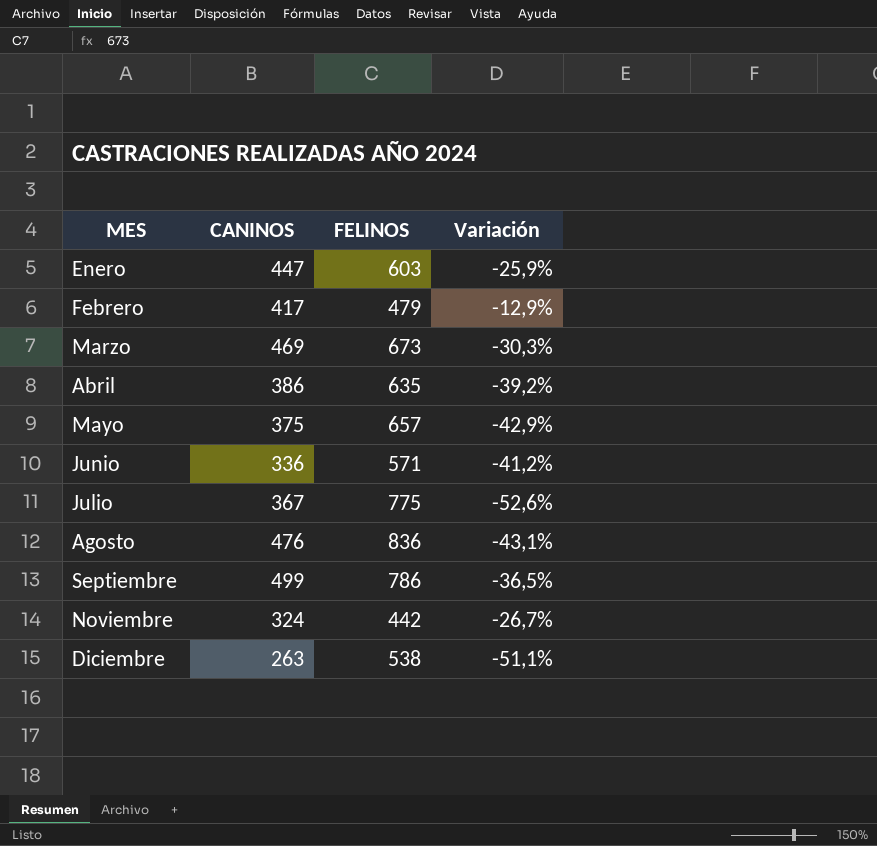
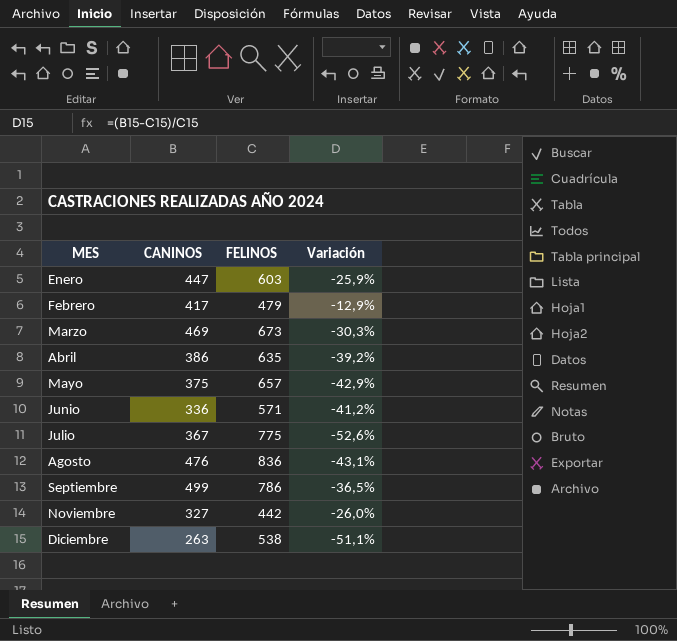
Noviembre | CANINOS: 324 -> 327
Noviembre | Variación: -26,7% -> -26,0%

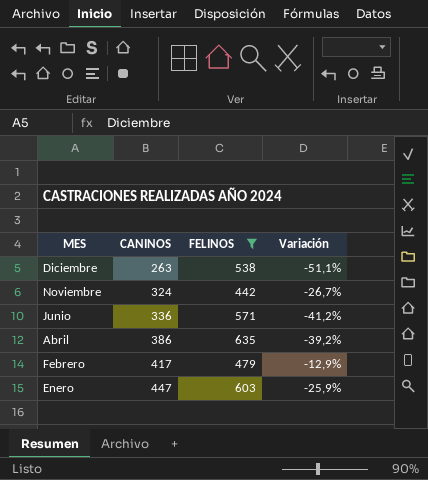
filter: none -> FELINOS <= 635
row order: MES ascending -> MES descending
Noviembre | CANINOS: 327 -> 324
Noviembre | Variación: -26,0% -> -26,7%

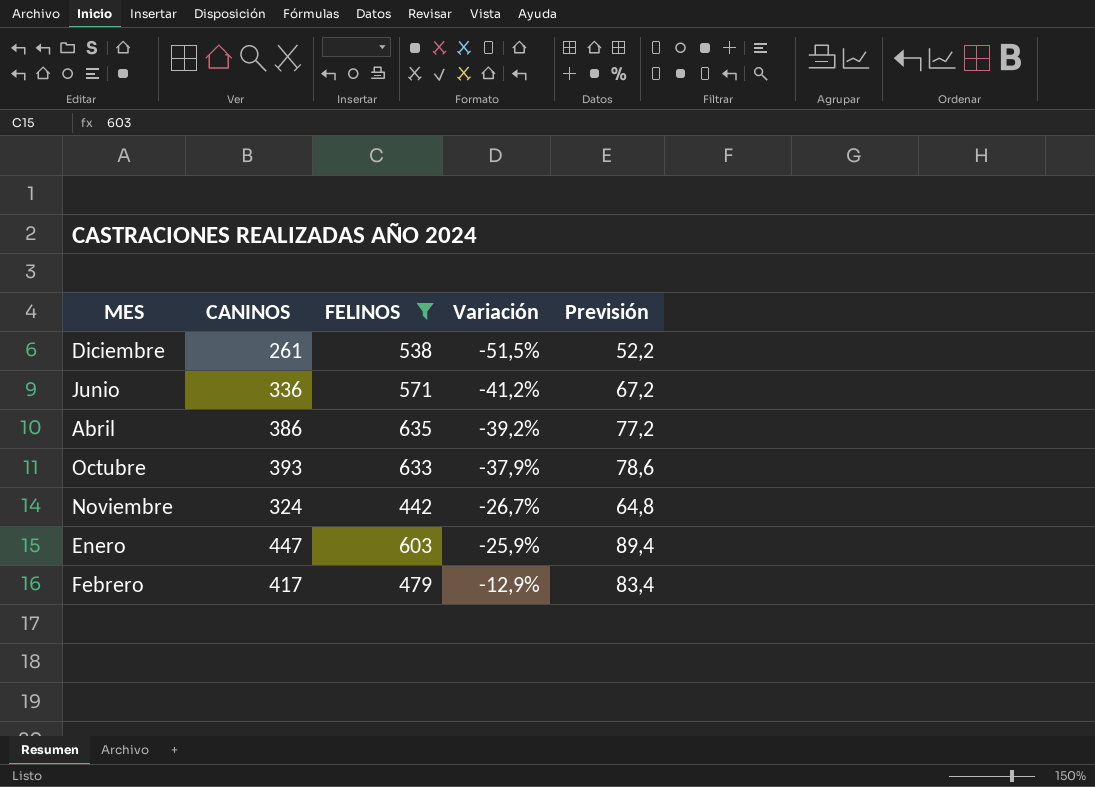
row order: MES descending -> Variación ascending
column Previsión | formula: none -> [CANINOS] * 0,2
Diciembre | CANINOS: 263 -> 261
Diciembre | Variación: -51,1% -> -51,5%
row Octubre: none -> 393 | 633 | -37,9% | 78,6

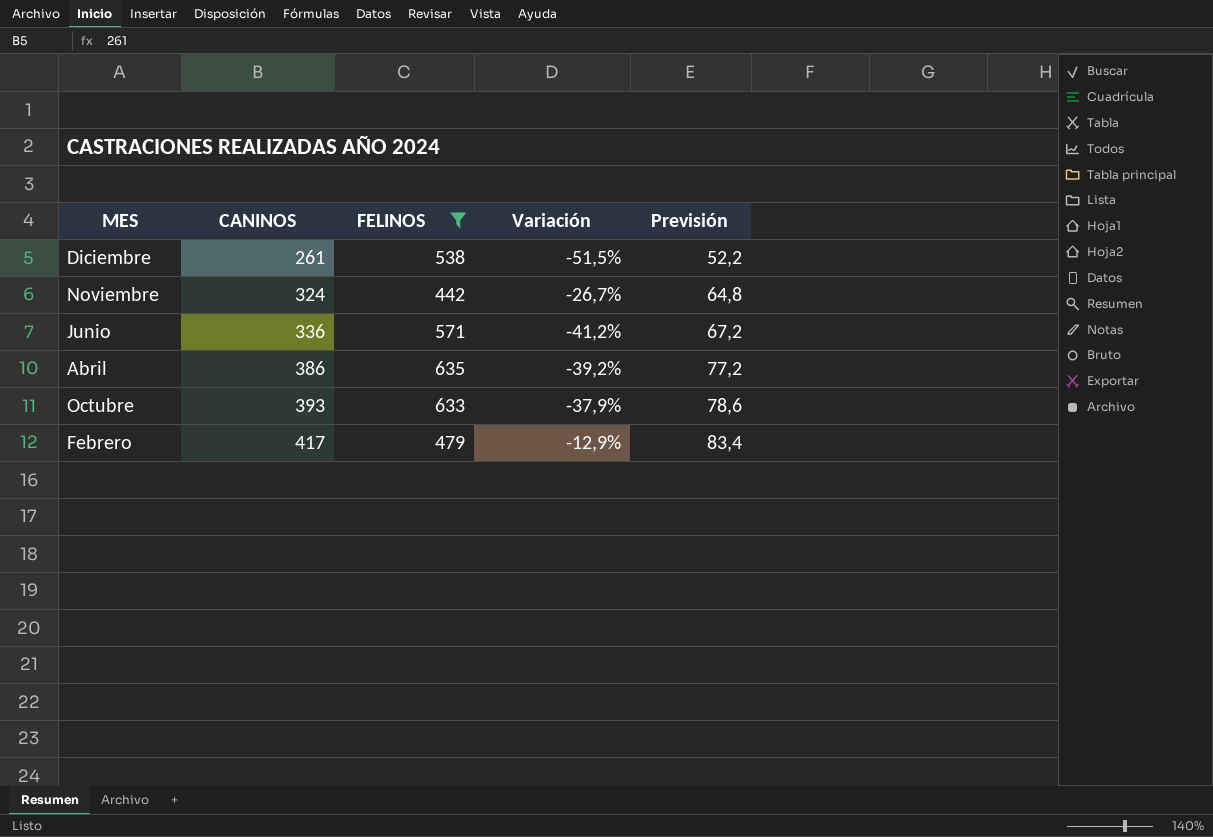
row order: Variación ascending -> CANINOS ascending
row Enero: 447 | 603 | -25,9% | 89,4 -> none

